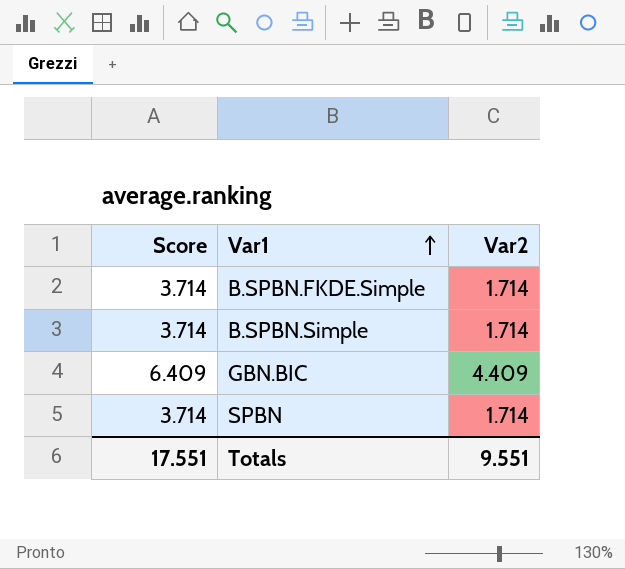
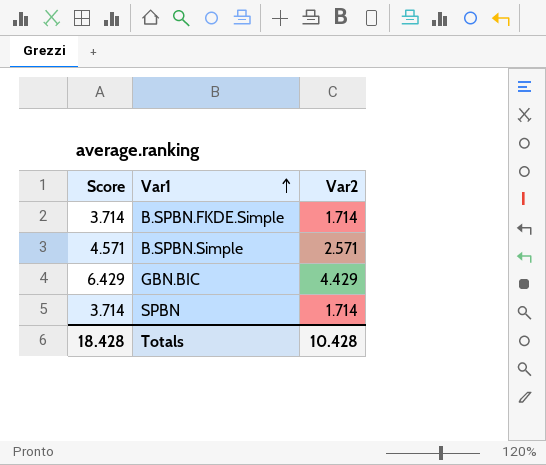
B.SPBN.Simple | Score: 3.714 -> 4.571
B.SPBN.Simple | Var2: 1.714 -> 2.571
GBN.BIC | Score: 6.409 -> 6.429
GBN.BIC | Var2: 4.409 -> 4.429
Totals | Score: 17.551 -> 18.428
Totals | Var2: 9.551 -> 10.428

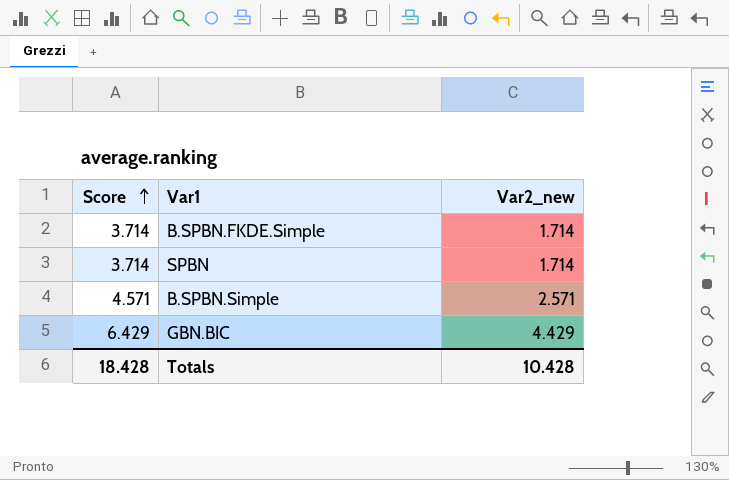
row order: Var1 ascending -> Score ascending
column name: Var2 -> Var2_new

